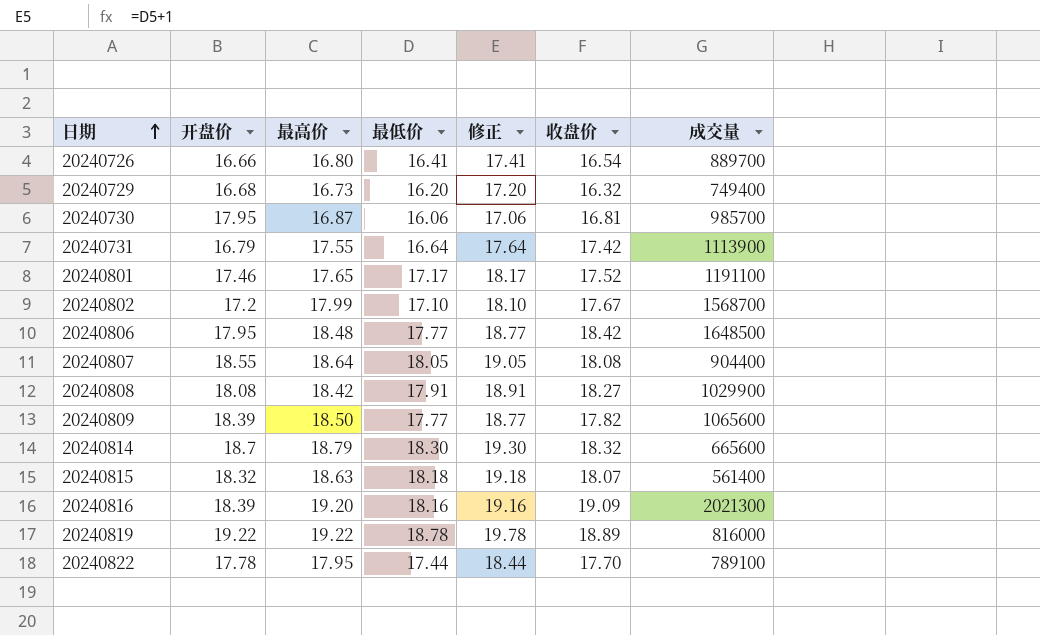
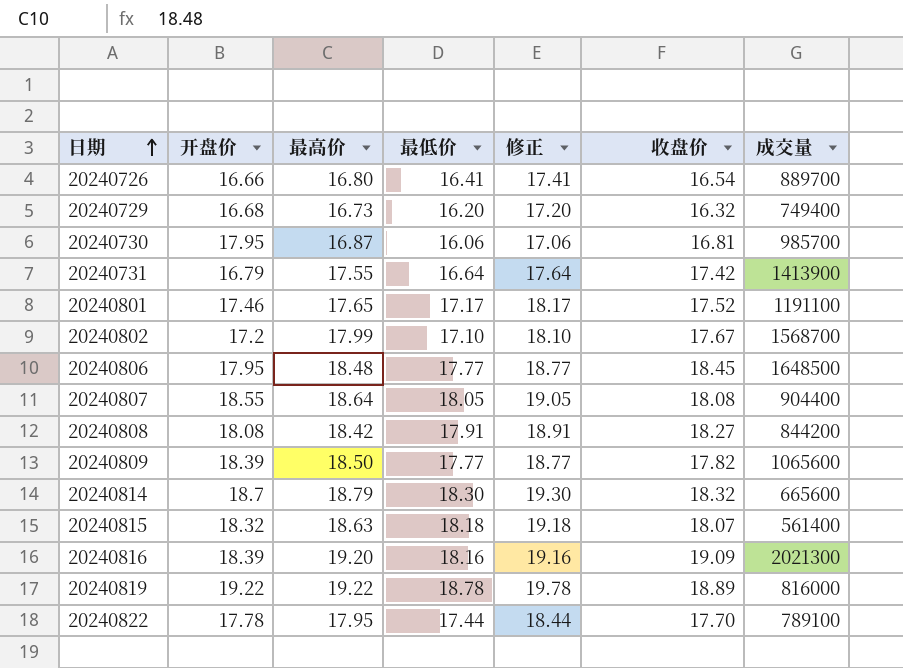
20240731 | 成交量: 1113900 -> 1413900
20240806 | 收盘价: 18.42 -> 18.45
20240808 | 成交量: 1029900 -> 844200

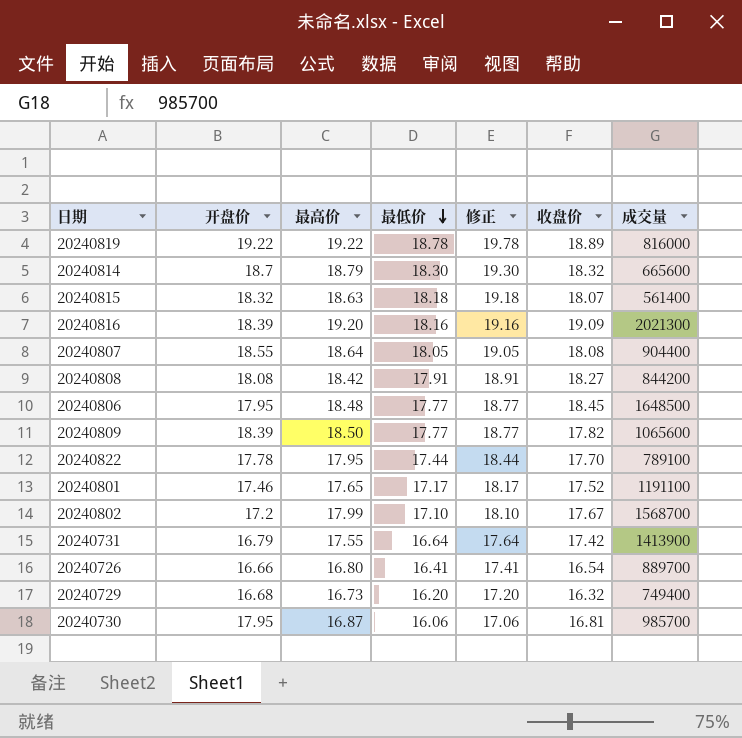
row order: 日期 ascending -> 最低价 descending

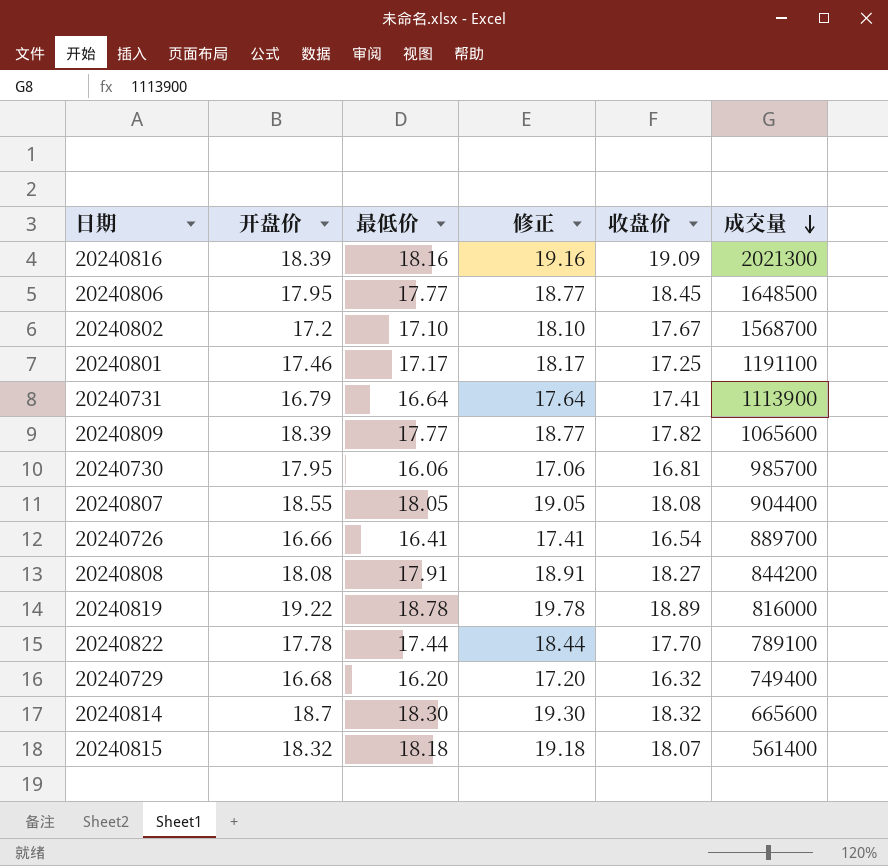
row order: 最低价 descending -> 成交量 descending
column 最高价 | position: 3 -> none
20240801 | 收盘价: 17.52 -> 17.25
20240731 | 收盘价: 17.42 -> 17.41
20240731 | 成交量: 1413900 -> 1113900

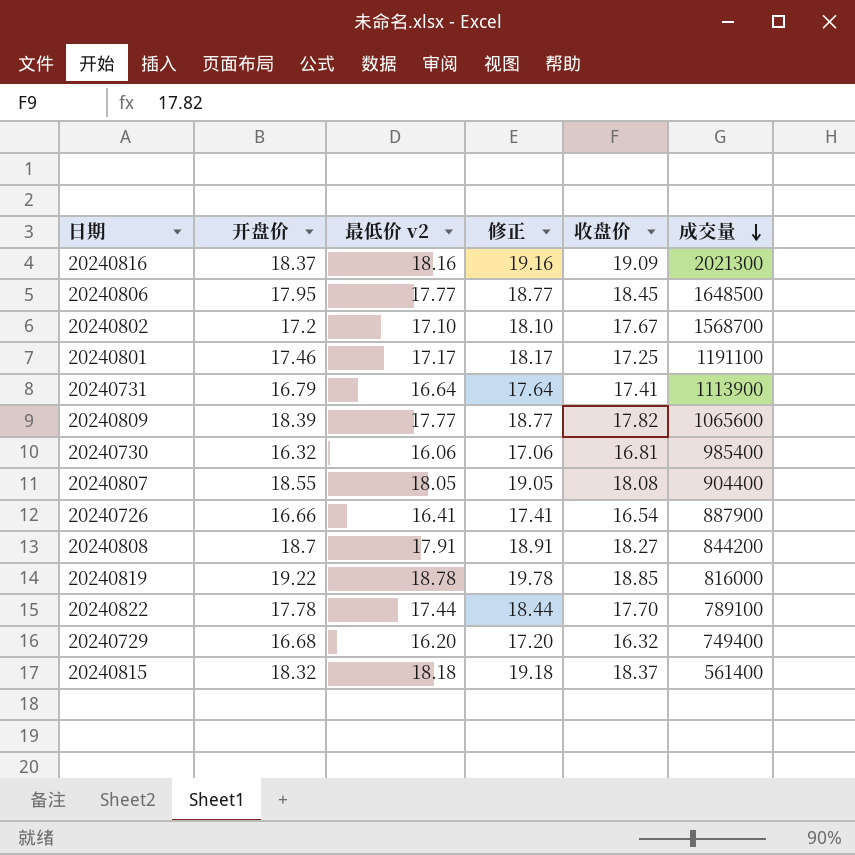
column name: 最低价 -> 最低价 v2
row 20240814: 18.7 | 18.30 | 19.30 | 18.32 | 665600 -> none
20240816 | 开盘价: 18.39 -> 18.37
20240730 | 开盘价: 17.95 -> 16.32
20240730 | 成交量: 985700 -> 985400
20240726 | 成交量: 889700 -> 887900
20240808 | 开盘价: 18.08 -> 18.7
20240819 | 收盘价: 18.89 -> 18.85
20240815 | 收盘价: 18.07 -> 18.37

